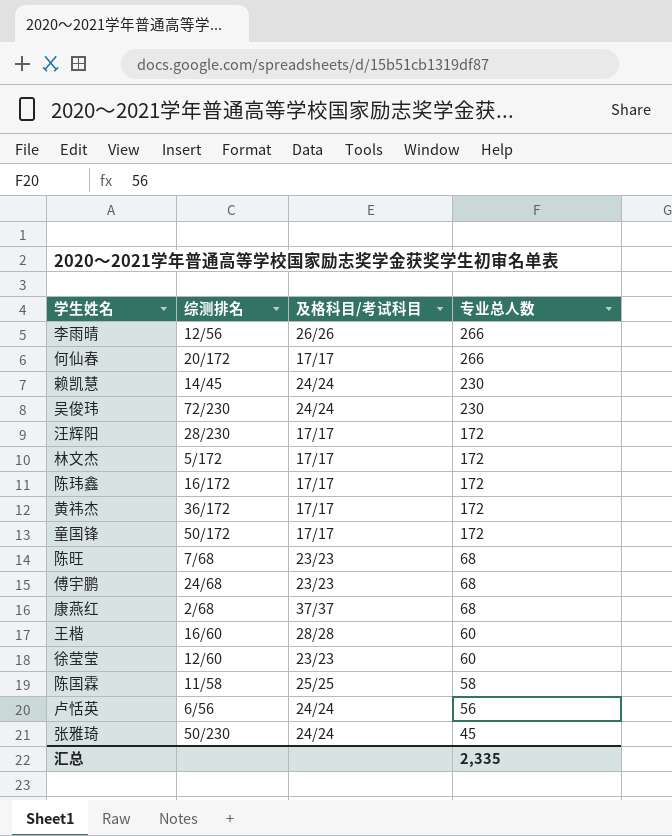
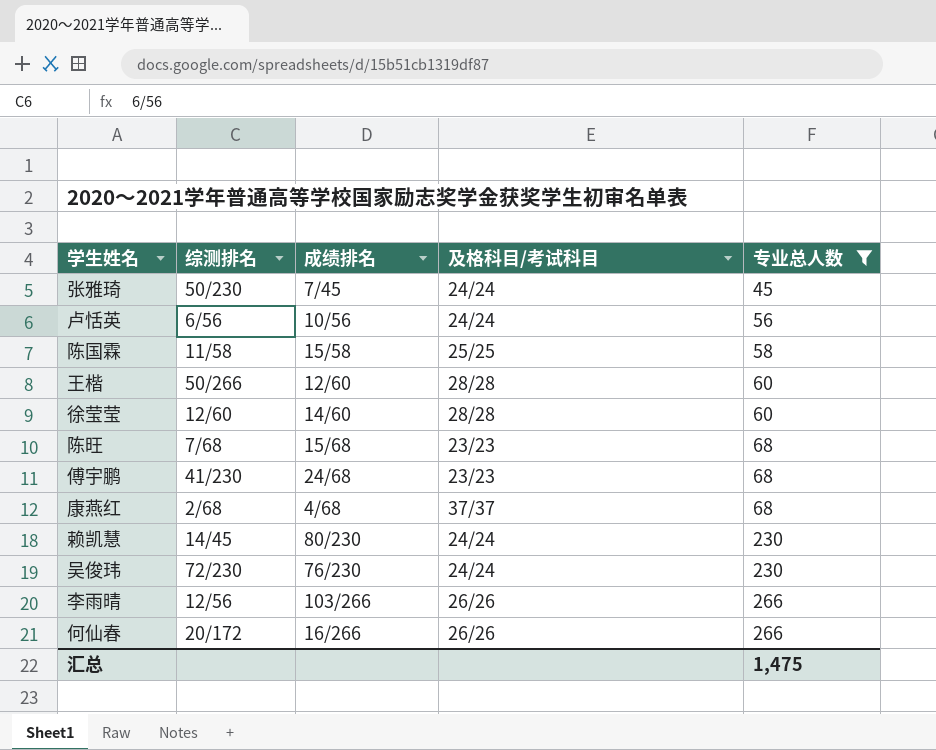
filter: none -> 专业总人数 != 172
row order: 专业总人数 descending -> 专业总人数 ascending
column 成绩排名 | position: none -> 3
王楷 | 综测排名: 16/60 -> 50/266
徐莹莹 | 及格科目/考试科目: 23/23 -> 28/28
傅宇鹏 | 综测排名: 24/68 -> 41/230
何仙春 | 及格科目/考试科目: 17/17 -> 26/26
汇总 | 专业总人数: 2,335 -> 1,475

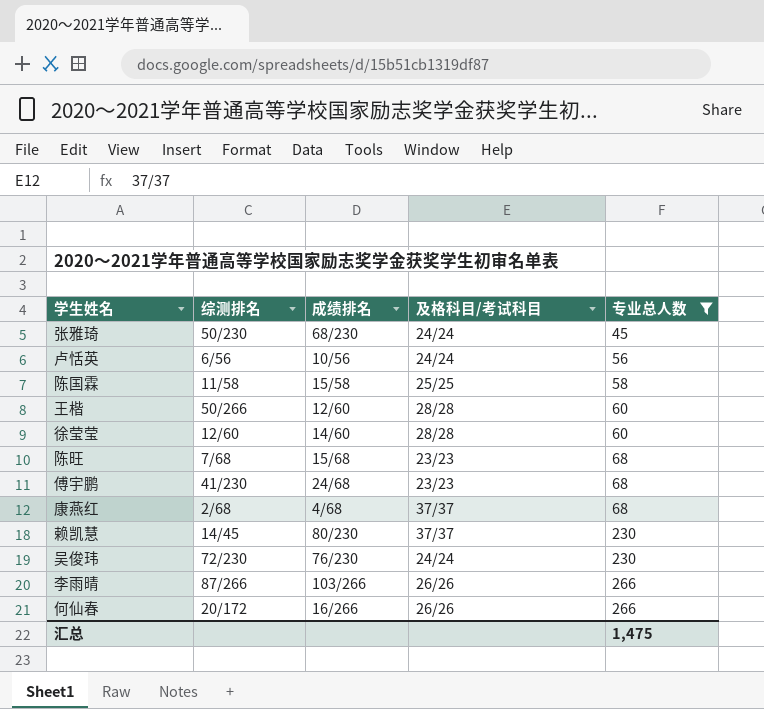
张雅琦 | 成绩排名: 7/45 -> 68/230
赖凯慧 | 及格科目/考试科目: 24/24 -> 37/37
李雨晴 | 综测排名: 12/56 -> 87/266

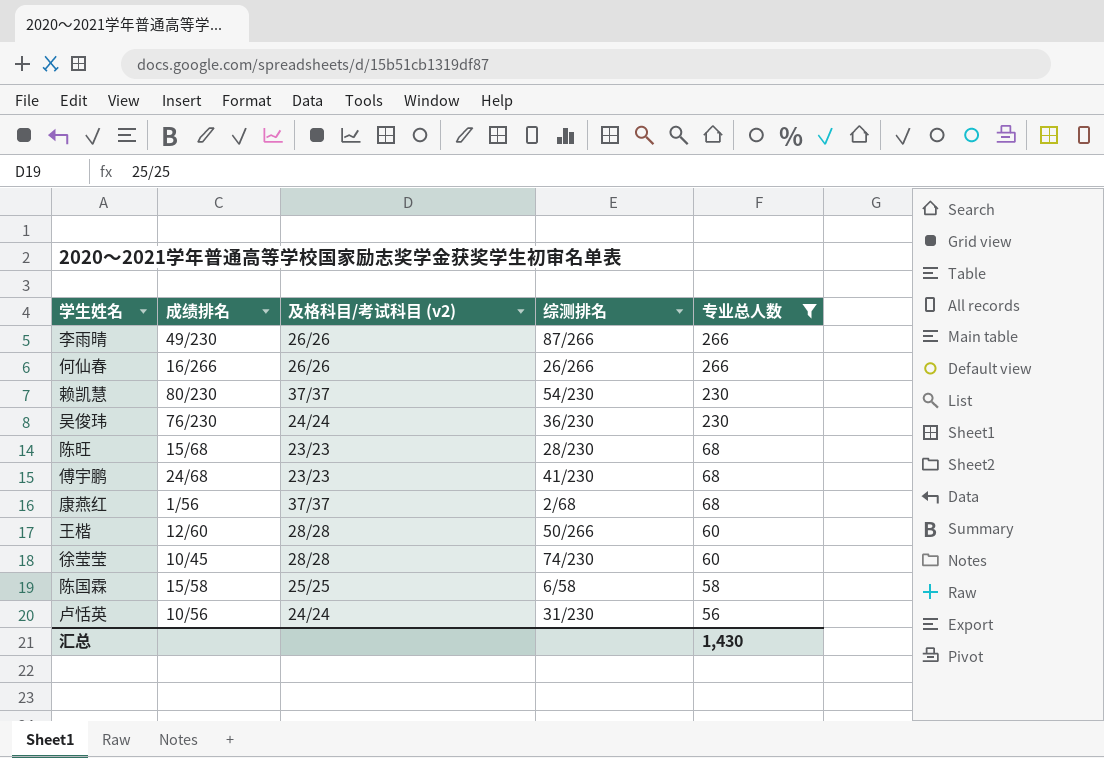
row order: 专业总人数 ascending -> 专业总人数 descending
column name: 及格科目/考试科目 -> 及格科目/考试科目 (v2)
column 综测排名 | position: 2 -> 4
row 张雅琦: 50/230 | 68/230 | 24/24 | 45 -> none
李雨晴 | 成绩排名: 103/266 -> 49/230
何仙春 | 综测排名: 20/172 -> 26/266
赖凯慧 | 综测排名: 14/45 -> 54/230
吴俊玮 | 综测排名: 72/230 -> 36/230
陈旺 | 综测排名: 7/68 -> 28/230
康燕红 | 成绩排名: 4/68 -> 1/56
徐莹莹 | 成绩排名: 14/60 -> 10/45
徐莹莹 | 综测排名: 12/60 -> 74/230
陈国霖 | 综测排名: 11/58 -> 6/58
卢恬英 | 综测排名: 6/56 -> 31/230
汇总 | 专业总人数: 1,475 -> 1,430

